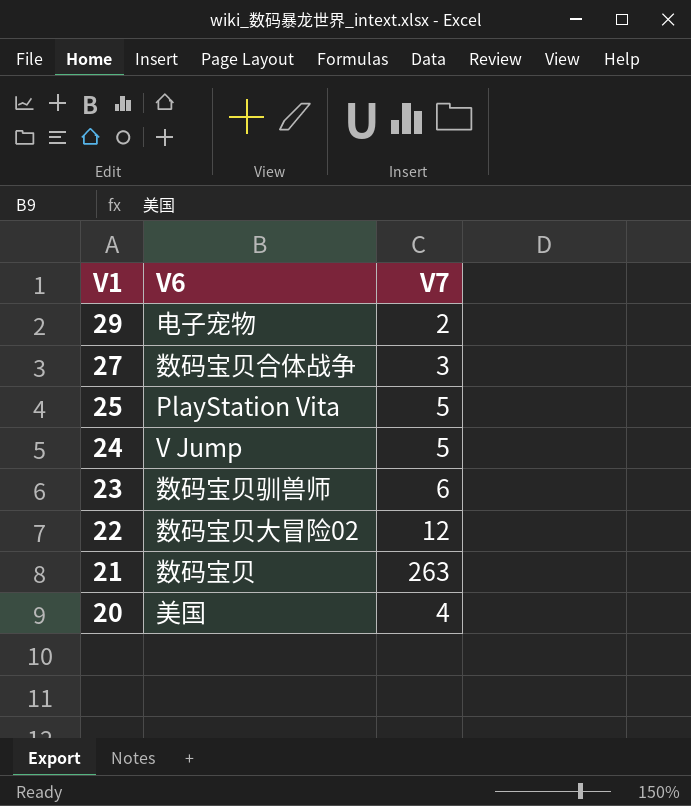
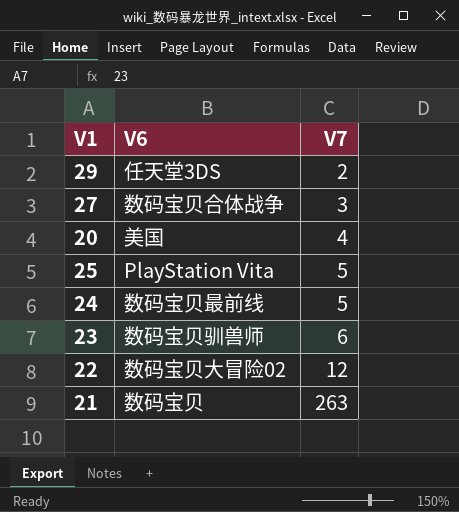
row order: V1 descending -> V7 ascending
29 | V6: 电子宠物 -> 任天堂3DS
24 | V6: V Jump -> 数码宝贝最前线

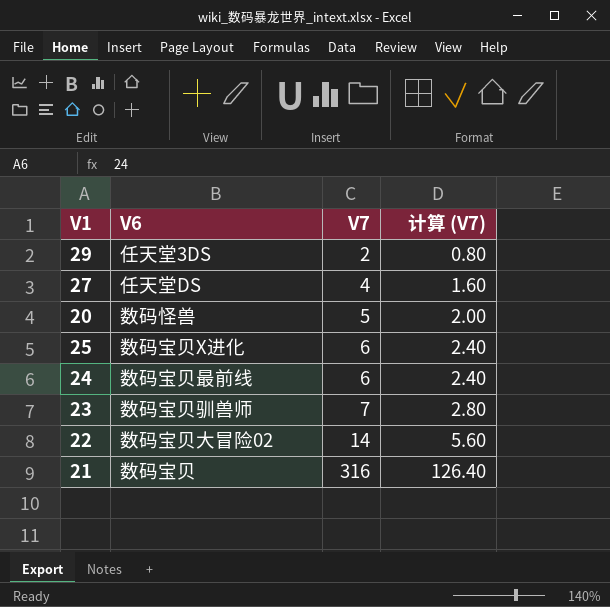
column 计算 (V7) | formula: none -> [V7] * 0.4
27 | V6: 数码宝贝合体战争 -> 任天堂DS
27 | V7: 3 -> 4
20 | V6: 美国 -> 数码怪兽
20 | V7: 4 -> 5
25 | V6: PlayStation Vita -> 数码宝贝X进化
25 | V7: 5 -> 6
24 | V7: 5 -> 6
23 | V7: 6 -> 7
22 | V7: 12 -> 14
21 | V7: 263 -> 316

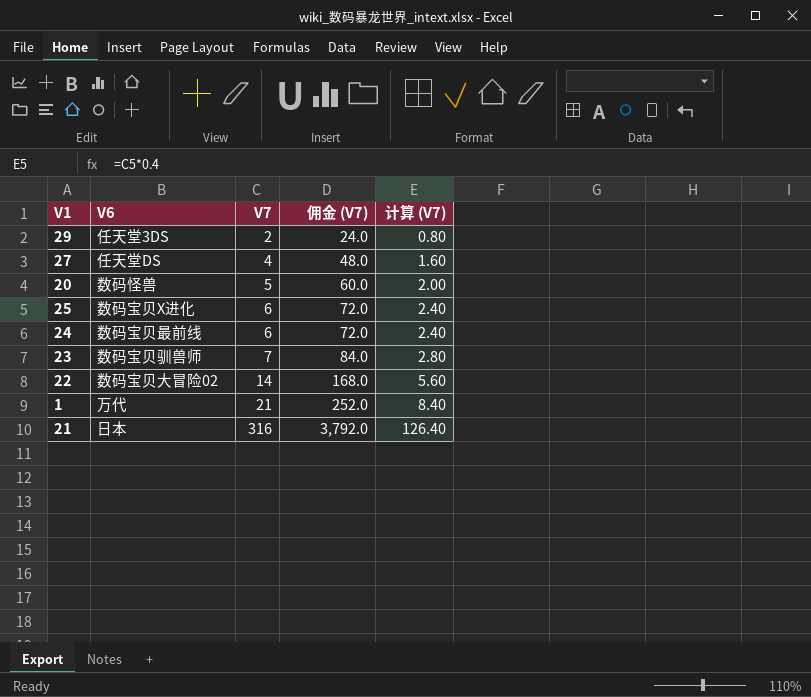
column 佣金 (V7) | formula: none -> [V7] * 12
row 1: none -> 万代 | 21 | 252.0 | 8.40
21 | V6: 数码宝贝 -> 日本

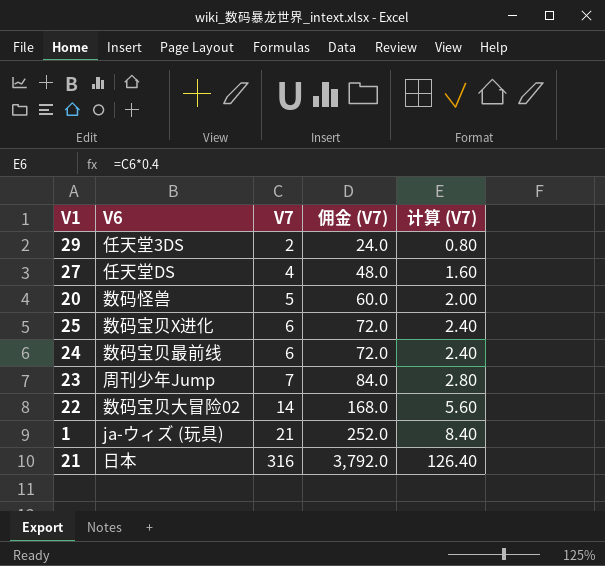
23 | V6: 数码宝贝驯兽师 -> 周刊少年Jump
1 | V6: 万代 -> ja-ウィズ (玩具)

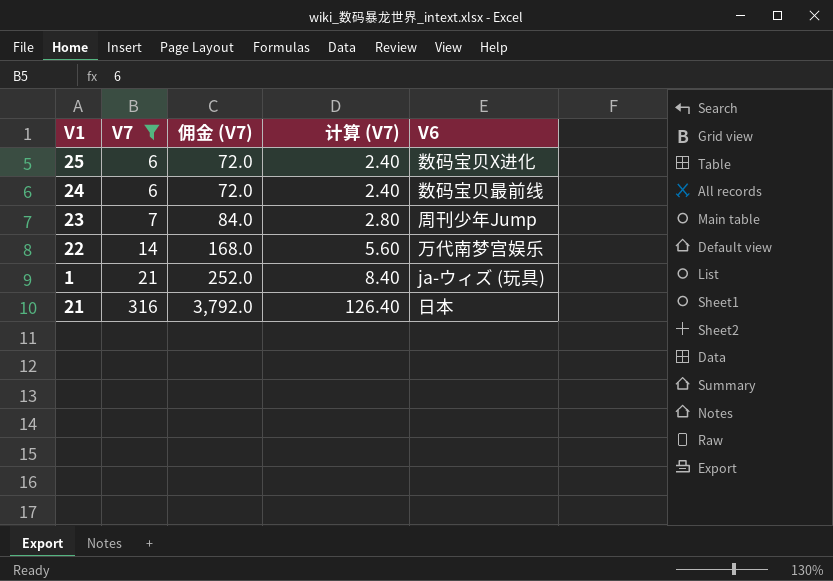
filter: none -> V7 >= 6
column V6 | position: 2 -> 5
22 | V6: 数码宝贝大冒险02 -> 万代南梦宫娱乐

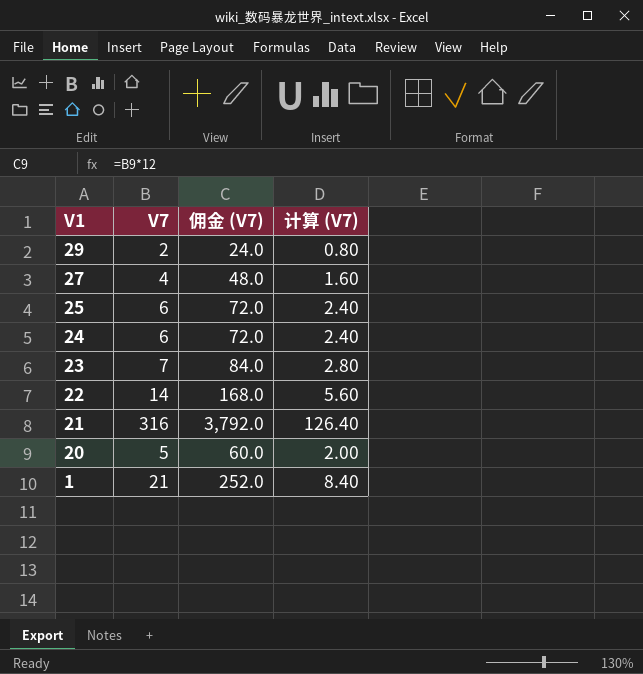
filter: V7 >= 6 -> none
row order: V7 ascending -> V1 descending
column V6 | position: 5 -> none

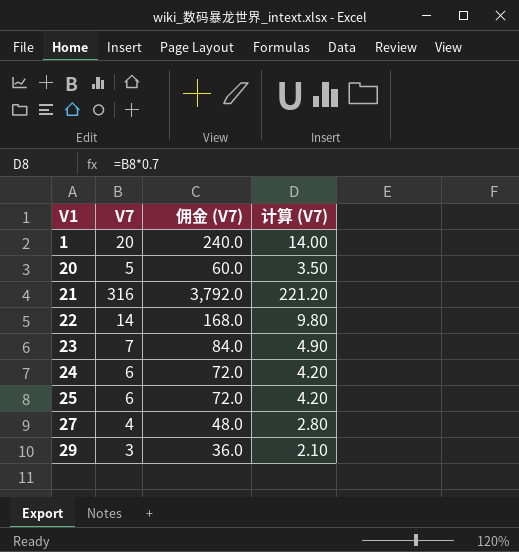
row order: V1 descending -> V1 ascending
column 计算 (V7) | formula: [V7] * 0.4 -> [V7] * 0.7
1 | V7: 21 -> 20
1 | 佣金 (V7): 252.0 -> 240.0
29 | V7: 2 -> 3
29 | 佣金 (V7): 24.0 -> 36.0

